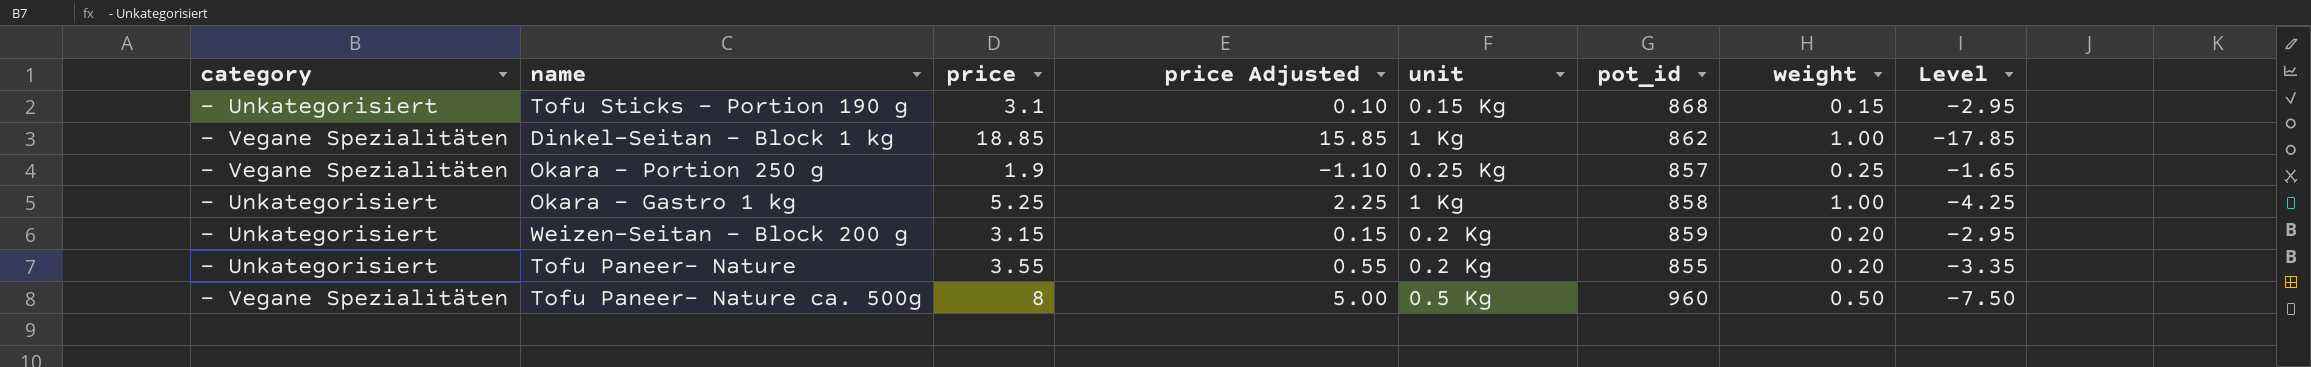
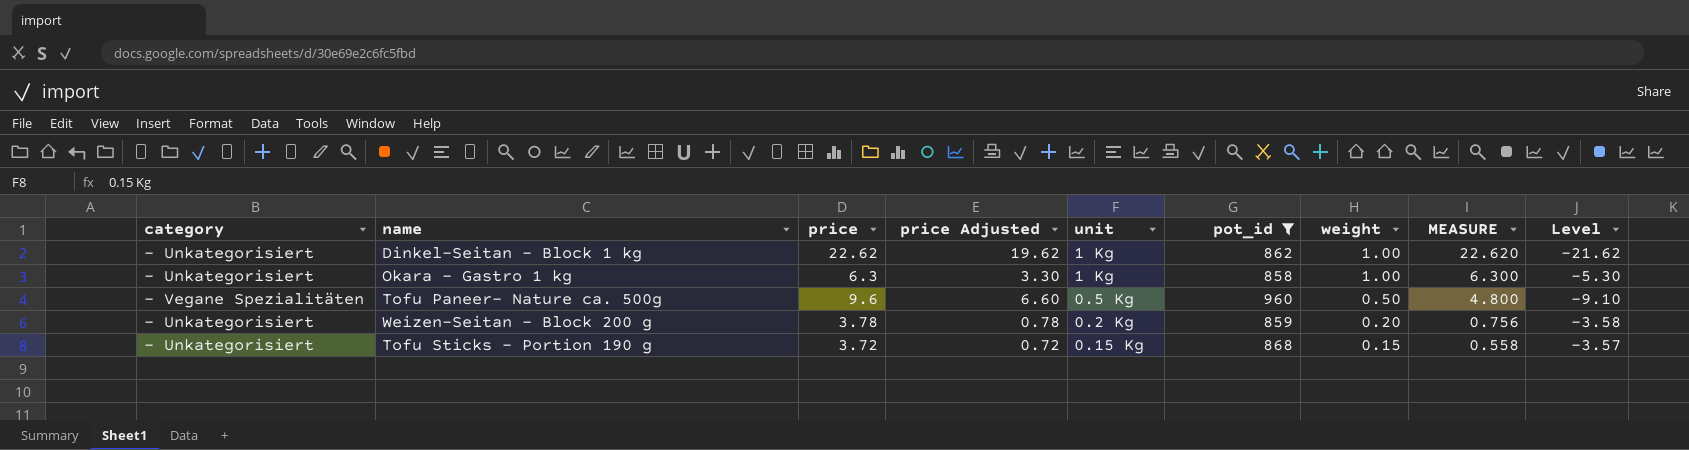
filter: none -> pot_id >= 858
row order: none -> weight descending
column MEASURE | formula: none -> [price] * [weight]
Dinkel-Seitan - Block 1 kg | category: - Vegane Spezialitäten -> - Unkategorisiert
Dinkel-Seitan - Block 1 kg | price: 18.85 -> 22.62
Dinkel-Seitan - Block 1 kg | price Adjusted: 15.85 -> 19.62
Dinkel-Seitan - Block 1 kg | Level: -17.85 -> -21.62
Okara - Gastro 1 kg | price: 5.25 -> 6.3
Okara - Gastro 1 kg | price Adjusted: 2.25 -> 3.30
Okara - Gastro 1 kg | Level: -4.25 -> -5.30
Tofu Paneer- Nature ca. 500g | price: 8 -> 9.6
Tofu Paneer- Nature ca. 500g | price Adjusted: 5.00 -> 6.60
Tofu Paneer- Nature ca. 500g | Level: -7.50 -> -9.10
Weizen-Seitan - Block 200 g | price: 3.15 -> 3.78
Weizen-Seitan - Block 200 g | price Adjusted: 0.15 -> 0.78
Weizen-Seitan - Block 200 g | Level: -2.95 -> -3.58
Tofu Sticks - Portion 190 g | price: 3.1 -> 3.72
Tofu Sticks - Portion 190 g | price Adjusted: 0.10 -> 0.72
Tofu Sticks - Portion 190 g | Level: -2.95 -> -3.57

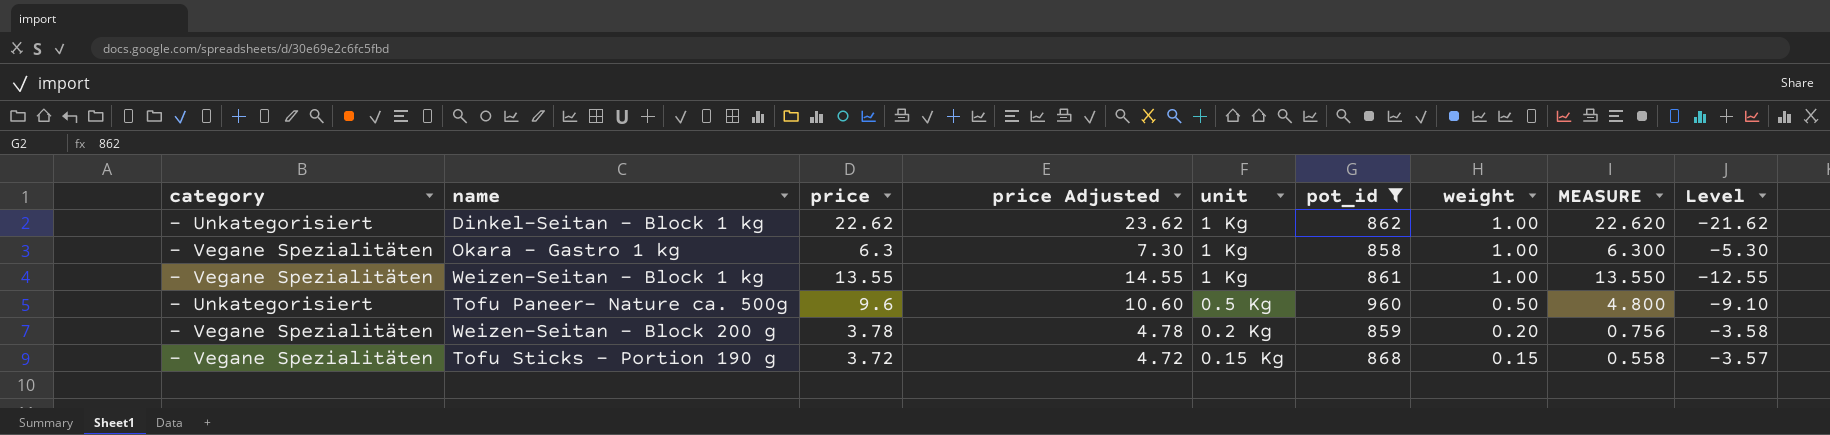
column price Adjusted | formula: [price] - 3 -> [price] + 1
Okara - Gastro 1 kg | category: - Unkategorisiert -> - Vegane Spezialitäten
row Weizen-Seitan - Block 1 kg: none -> - Vegane Spezialitäten | 13.55 | 14.55 | 1 Kg | 861 | 1.00 | 13.550 | -12.55
Tofu Paneer- Nature ca. 500g | category: - Vegane Spezialitäten -> - Unkategorisiert
Weizen-Seitan - Block 200 g | category: - Unkategorisiert -> - Vegane Spezialitäten
Tofu Sticks - Portion 190 g | category: - Unkategorisiert -> - Vegane Spezialitäten

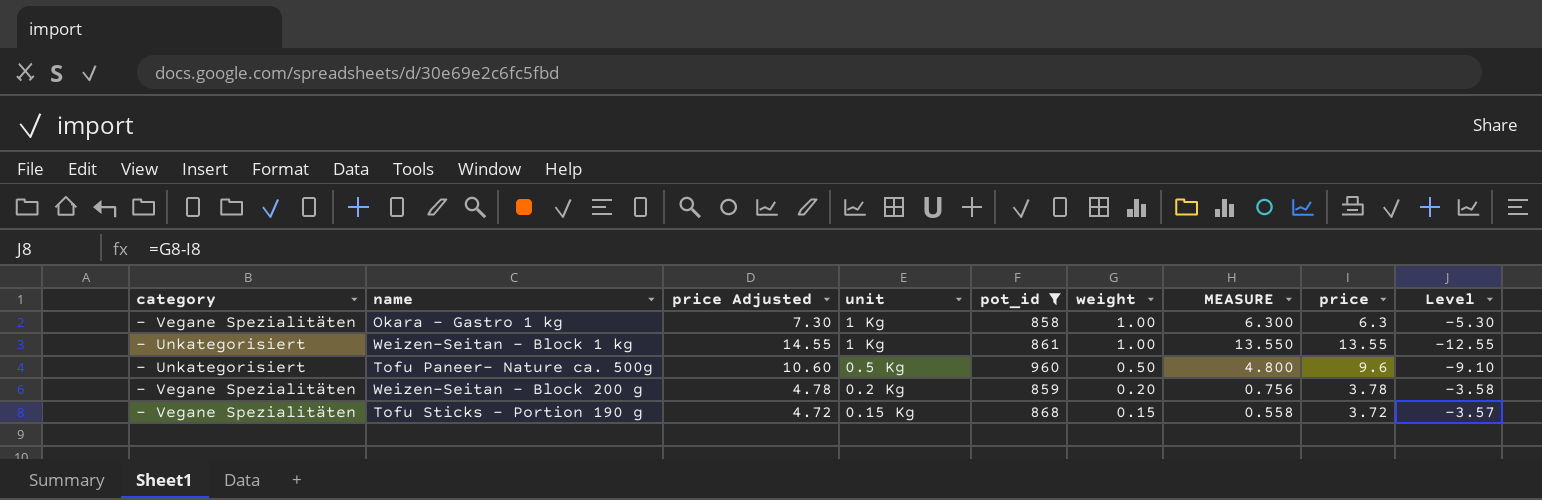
column price | position: 3 -> 8
row Dinkel-Seitan - Block 1 kg: - Unkategorisiert | 22.62 | 23.62 | 1 Kg | 862 | 1.00 | 22.620 | -21.62 -> none
Weizen-Seitan - Block 1 kg | category: - Vegane Spezialitäten -> - Unkategorisiert

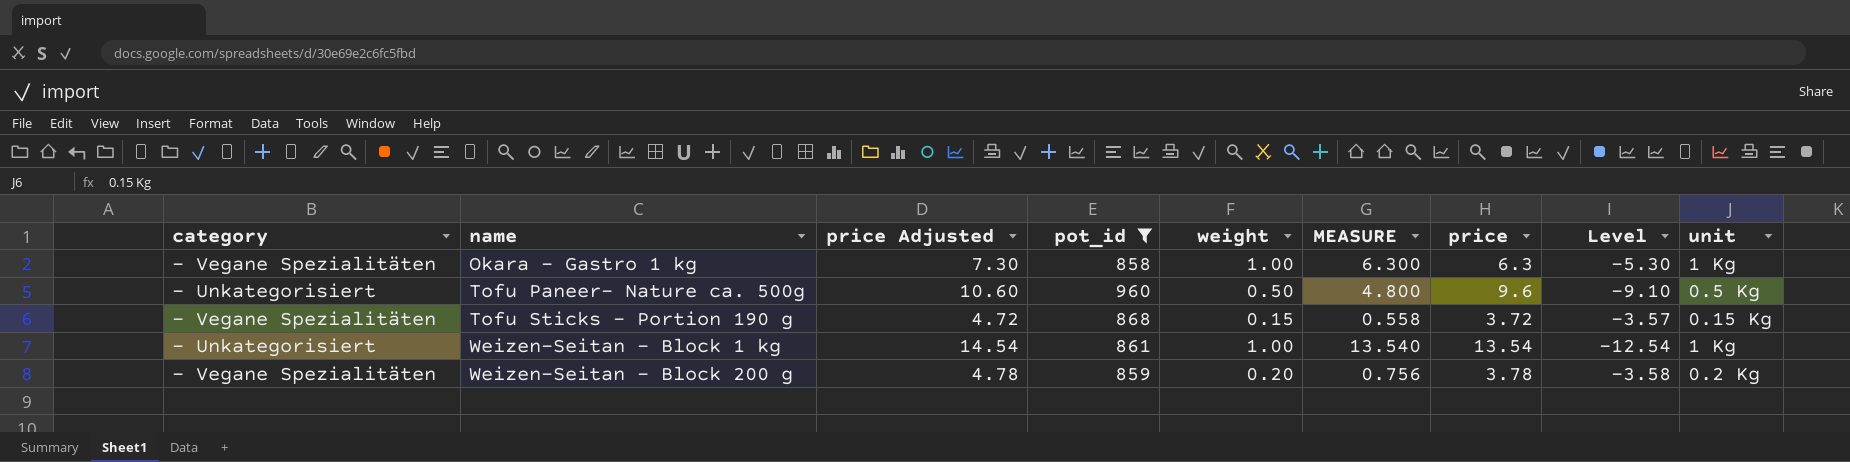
row order: weight descending -> name ascending
column unit | position: 4 -> 9
Weizen-Seitan - Block 1 kg | price Adjusted: 14.55 -> 14.54
Weizen-Seitan - Block 1 kg | MEASURE: 13.550 -> 13.540
Weizen-Seitan - Block 1 kg | price: 13.55 -> 13.54
Weizen-Seitan - Block 1 kg | Level: -12.55 -> -12.54

